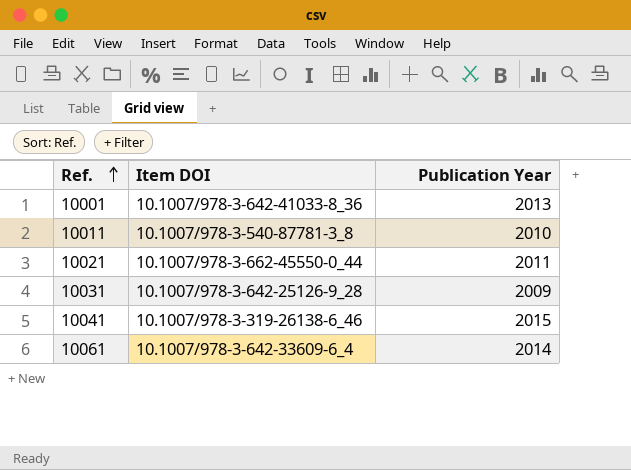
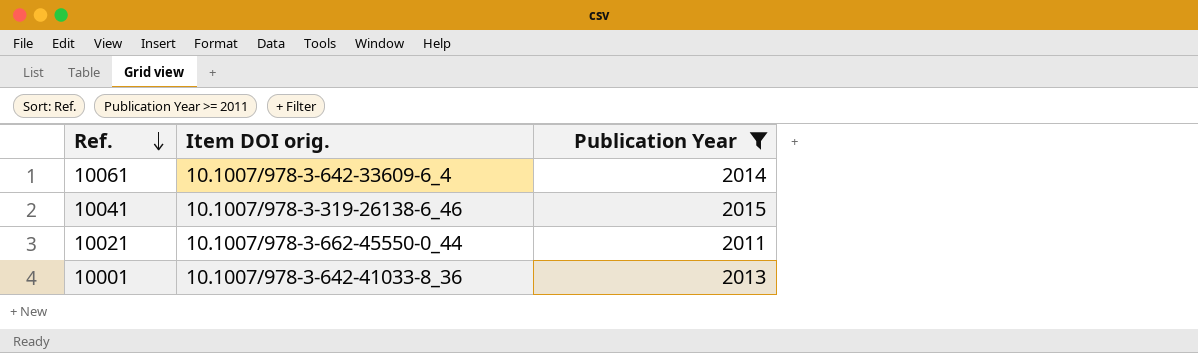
filter: none -> Publication Year >= 2011
row order: Ref. ascending -> Ref. descending
column name: Item DOI -> Item DOI orig.

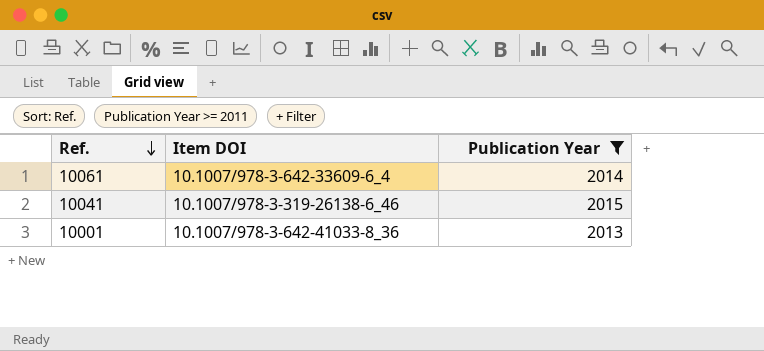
column name: Item DOI orig. -> Item DOI
row 10021: 10.1007/978-3-662-45550-0_44 | 2011 -> none

